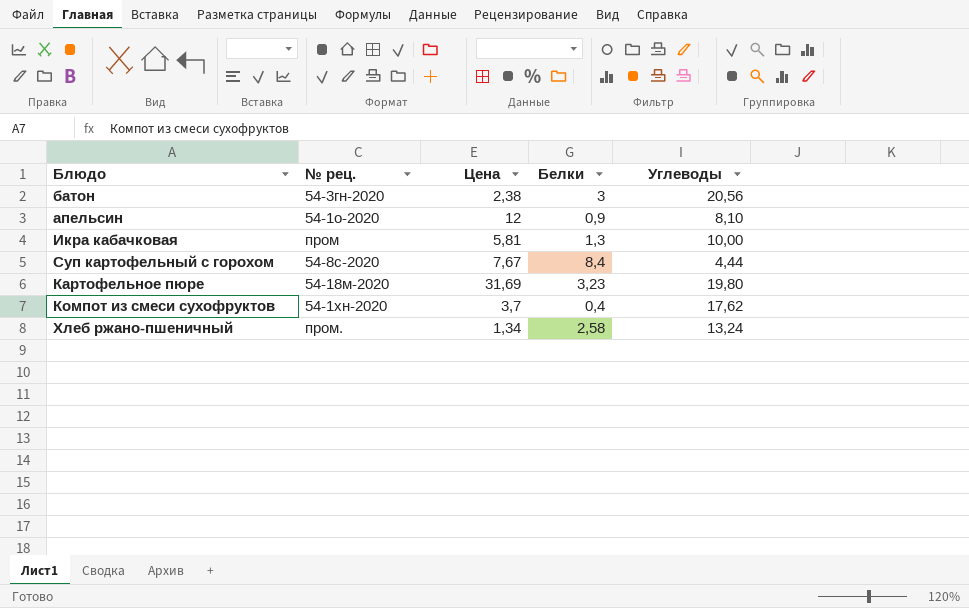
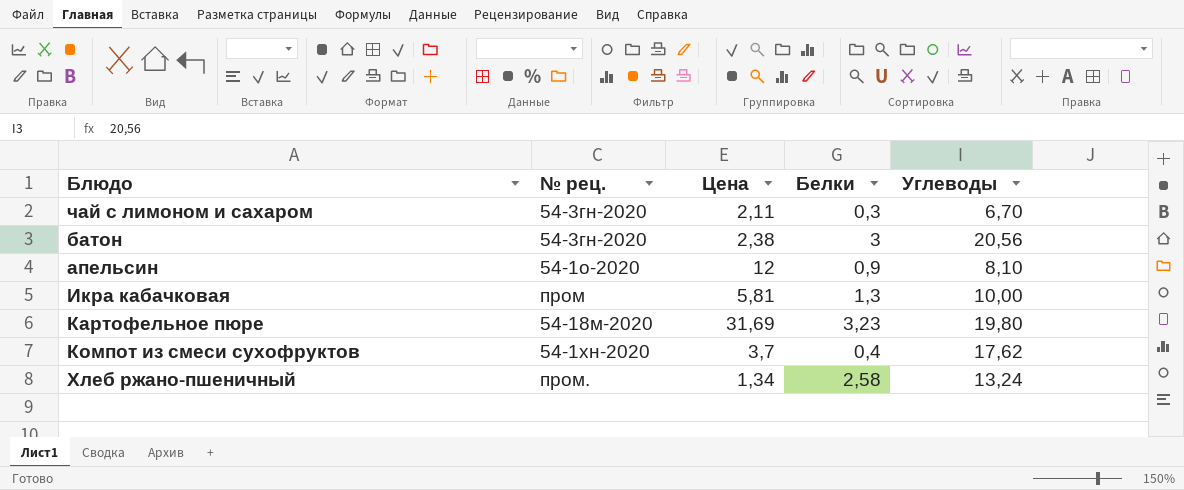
row Суп картофельный с горохом: 54-8с-2020 | 7,67 | 8,4 | 4,44 -> none
row чай с лимоном и сахаром: none -> 54-3гн-2020 | 2,11 | 0,3 | 6,70

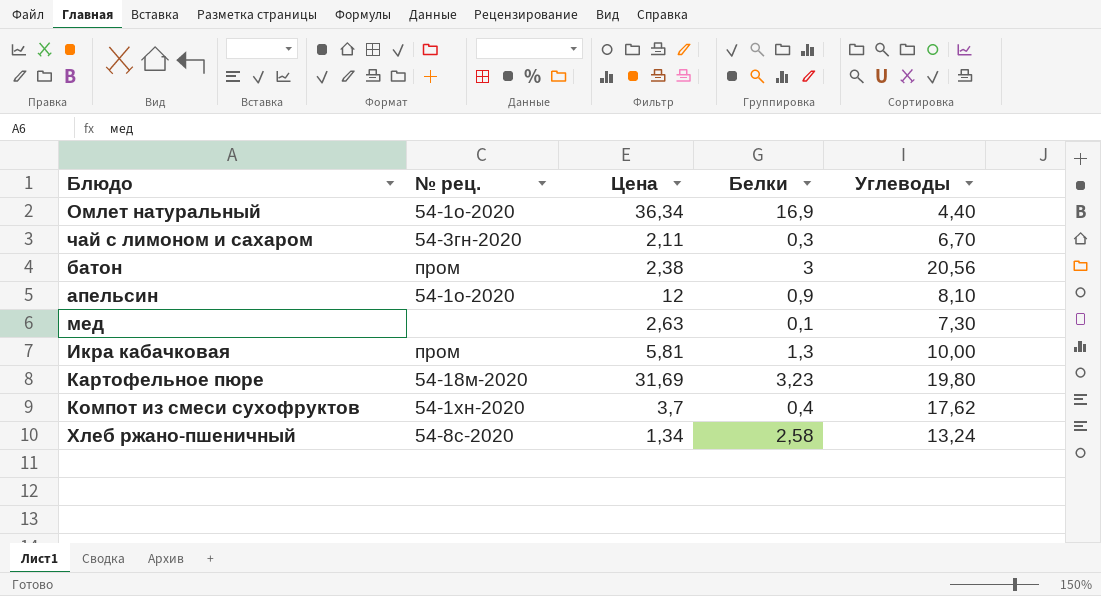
row Омлет натуральный: none -> 54-1о-2020 | 36,34 | 16,9 | 4,40
батон | № рец.: 54-3гн-2020 -> пром
row мед: none -> none | 2,63 | 0,1 | 7,30
Хлеб ржано-пшеничный | № рец.: пром. -> 54-8с-2020

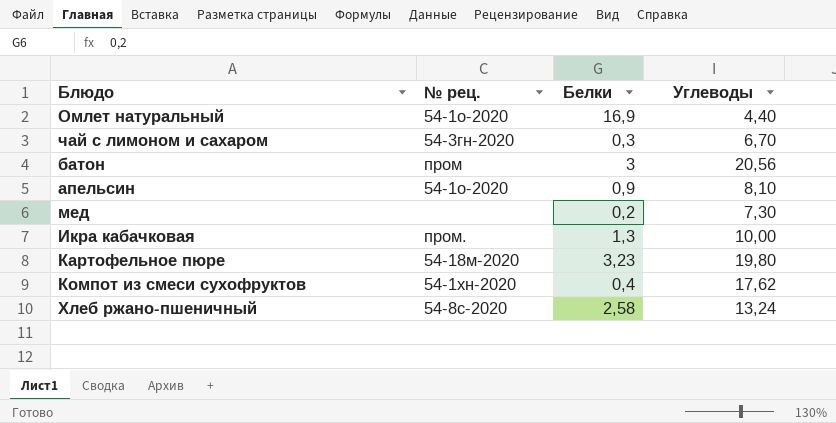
column Цена | position: 3 -> none
мед | Белки: 0,1 -> 0,2
Икра кабачковая | № рец.: пром -> пром.

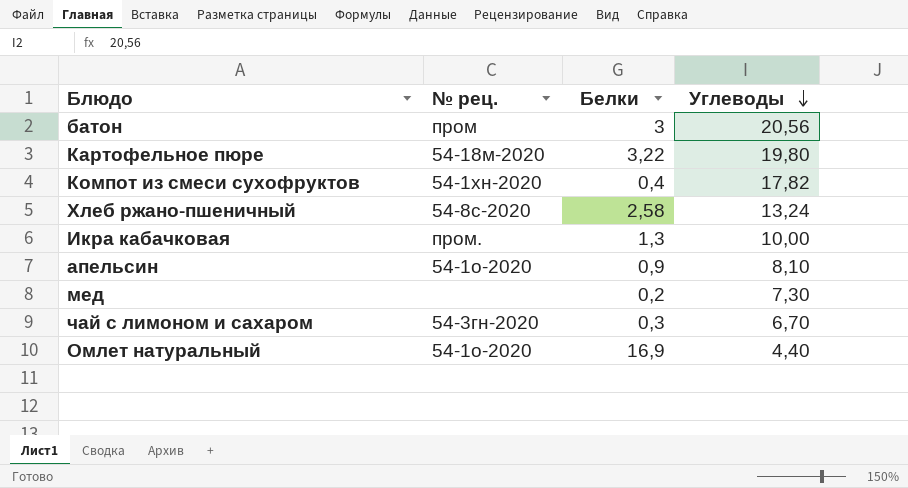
row order: none -> Углеводы descending
Картофельное пюре | Белки: 3,23 -> 3,22
Компот из смеси сухофруктов | Углеводы: 17,62 -> 17,82

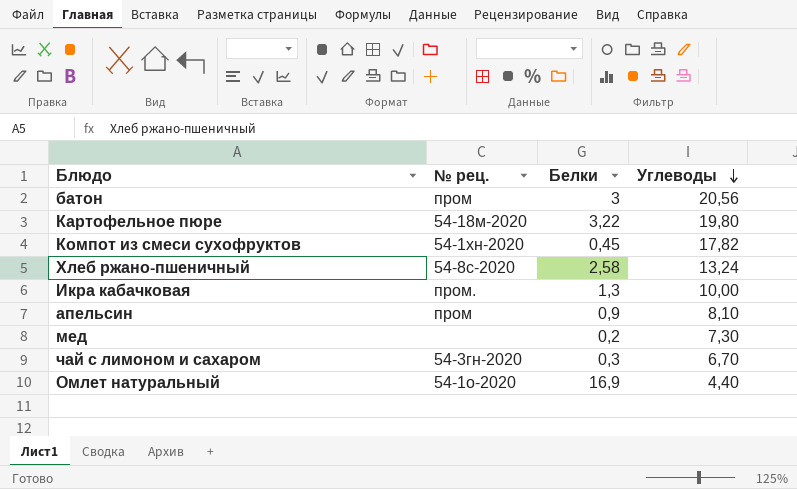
Компот из смеси сухофруктов | Белки: 0,4 -> 0,45
апельсин | № рец.: 54-1о-2020 -> пром

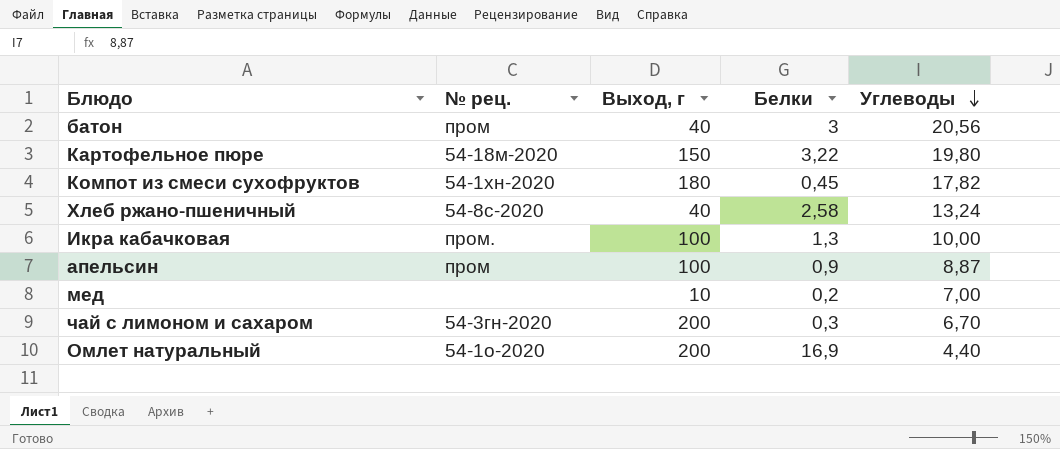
column Выход, г | position: none -> 3
апельсин | Углеводы: 8,10 -> 8,87
мед | Углеводы: 7,30 -> 7,00

